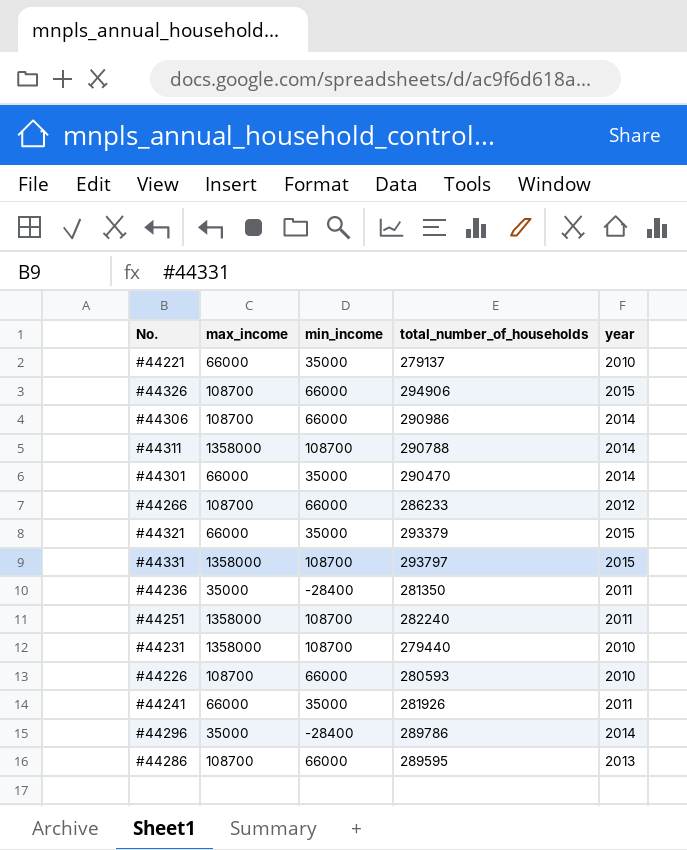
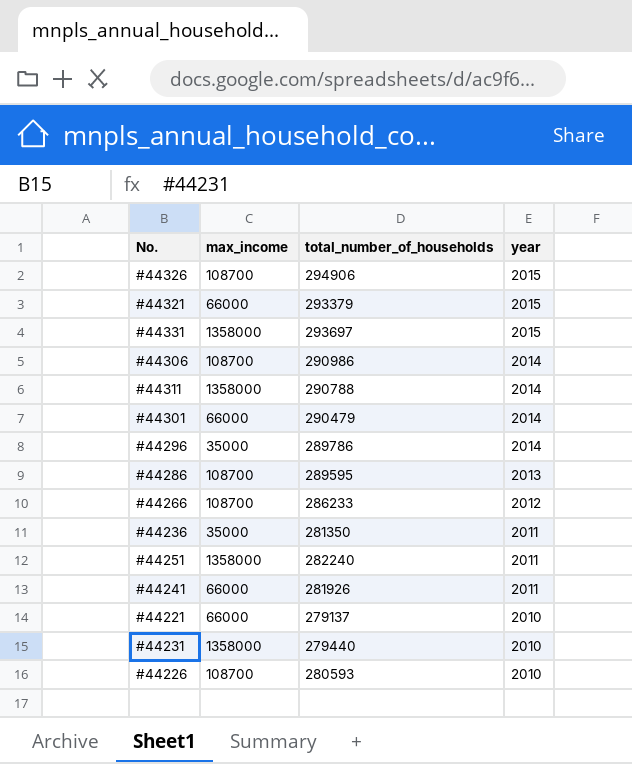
row order: none -> year descending
column min_income | position: 3 -> none
#44331 | total_number_of_households: 293797 -> 293697
#44301 | total_number_of_households: 290470 -> 290479

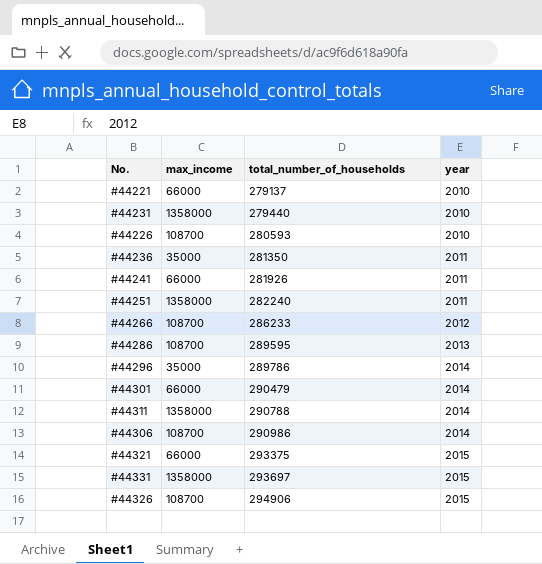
row order: year descending -> total_number_of_households ascending
#44321 | total_number_of_households: 293379 -> 293375

